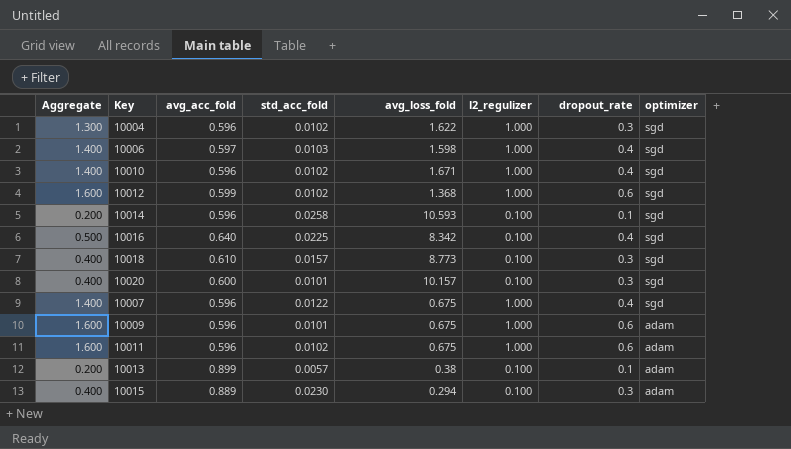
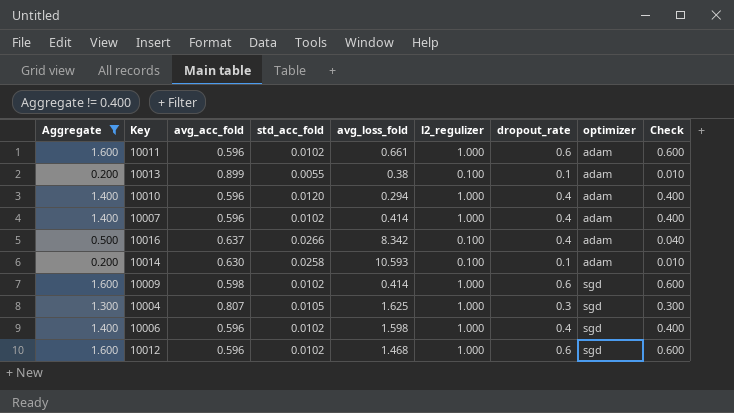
filter: none -> Aggregate != 0.400
row order: optimizer descending -> optimizer ascending
column Check | formula: none -> [l2_regulizer] * [dropout_rate]
10011 | avg_loss_fold: 0.675 -> 0.661
10013 | std_acc_fold: 0.0057 -> 0.0055
10010 | std_acc_fold: 0.0102 -> 0.0120
10010 | avg_loss_fold: 1.671 -> 0.294
10010 | optimizer: sgd -> adam
10007 | std_acc_fold: 0.0122 -> 0.0102
10007 | avg_loss_fold: 0.675 -> 0.414
10007 | optimizer: sgd -> adam
10016 | avg_acc_fold: 0.640 -> 0.637
10016 | std_acc_fold: 0.0225 -> 0.0266
10016 | optimizer: sgd -> adam
10014 | avg_acc_fold: 0.596 -> 0.630
10014 | optimizer: sgd -> adam
10009 | avg_acc_fold: 0.596 -> 0.598
10009 | std_acc_fold: 0.0101 -> 0.0102
10009 | avg_loss_fold: 0.675 -> 0.414
10009 | optimizer: adam -> sgd
10004 | avg_acc_fold: 0.596 -> 0.807
10004 | std_acc_fold: 0.0102 -> 0.0105
10004 | avg_loss_fold: 1.622 -> 1.625
10006 | avg_acc_fold: 0.597 -> 0.596
10006 | std_acc_fold: 0.0103 -> 0.0102
10012 | avg_acc_fold: 0.599 -> 0.596
10012 | avg_loss_fold: 1.368 -> 1.468

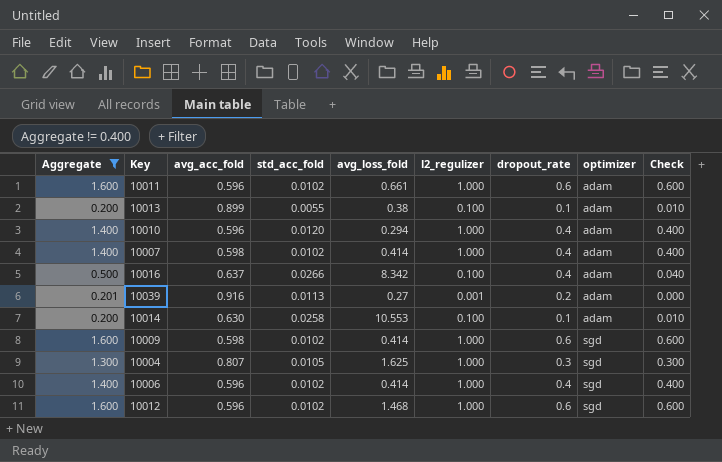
10007 | avg_acc_fold: 0.596 -> 0.598
row 10039: none -> 0.201 | 0.916 | 0.0113 | 0.27 | 0.001 | 0.2 | adam | 0.000
10014 | avg_loss_fold: 10.593 -> 10.553
10006 | avg_loss_fold: 1.598 -> 0.414

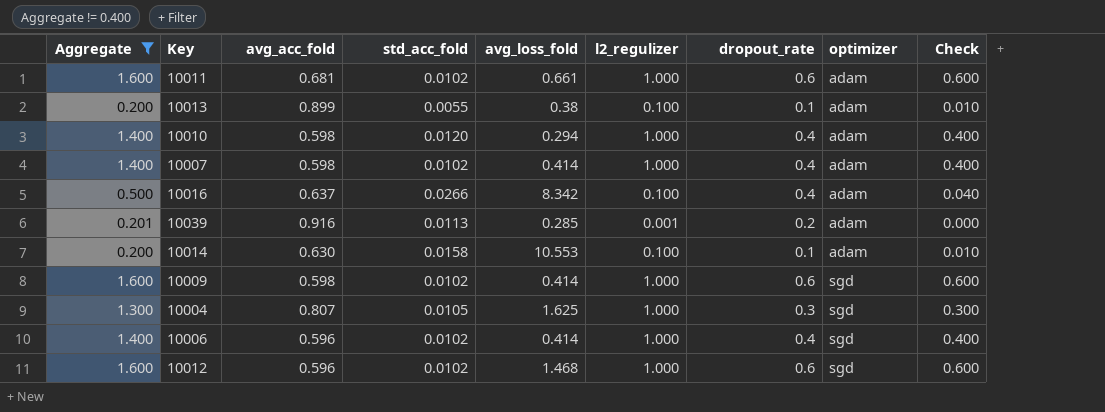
10011 | avg_acc_fold: 0.596 -> 0.681
10010 | avg_acc_fold: 0.596 -> 0.598
10039 | avg_loss_fold: 0.27 -> 0.285
10014 | std_acc_fold: 0.0258 -> 0.0158

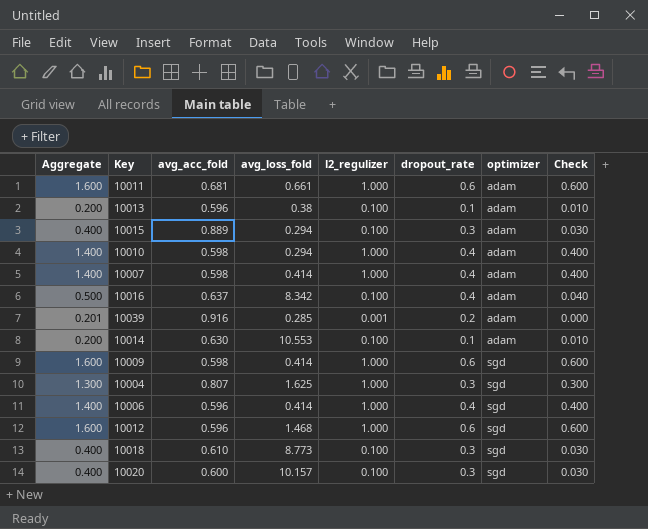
filter: Aggregate != 0.400 -> none
column std_acc_fold | position: 4 -> none
10013 | avg_acc_fold: 0.899 -> 0.596

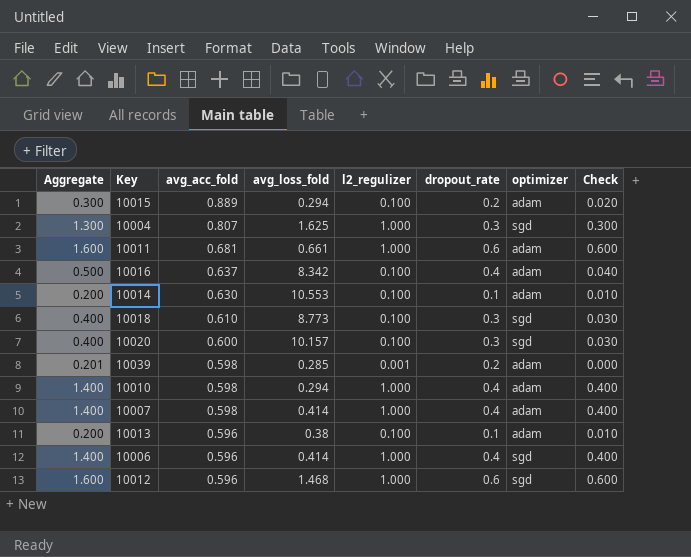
row order: optimizer ascending -> avg_acc_fold descending
row 10009: 1.600 | 0.598 | 0.414 | 1.000 | 0.6 | sgd | 0.600 -> none
10015 | Aggregate: 0.400 -> 0.300
10015 | dropout_rate: 0.3 -> 0.2
10015 | Check: 0.030 -> 0.020
10039 | avg_acc_fold: 0.916 -> 0.598

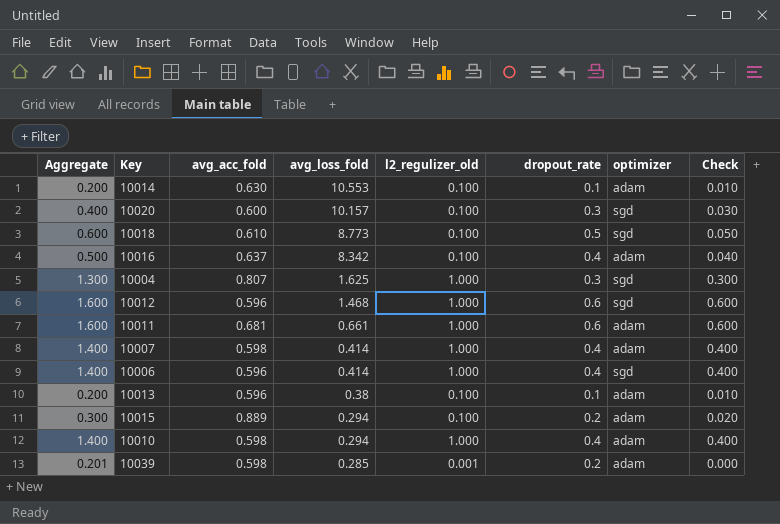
row order: avg_acc_fold descending -> avg_loss_fold descending
column name: l2_regulizer -> l2_regulizer_old
10018 | Aggregate: 0.400 -> 0.600
10018 | dropout_rate: 0.3 -> 0.5
10018 | Check: 0.030 -> 0.050

